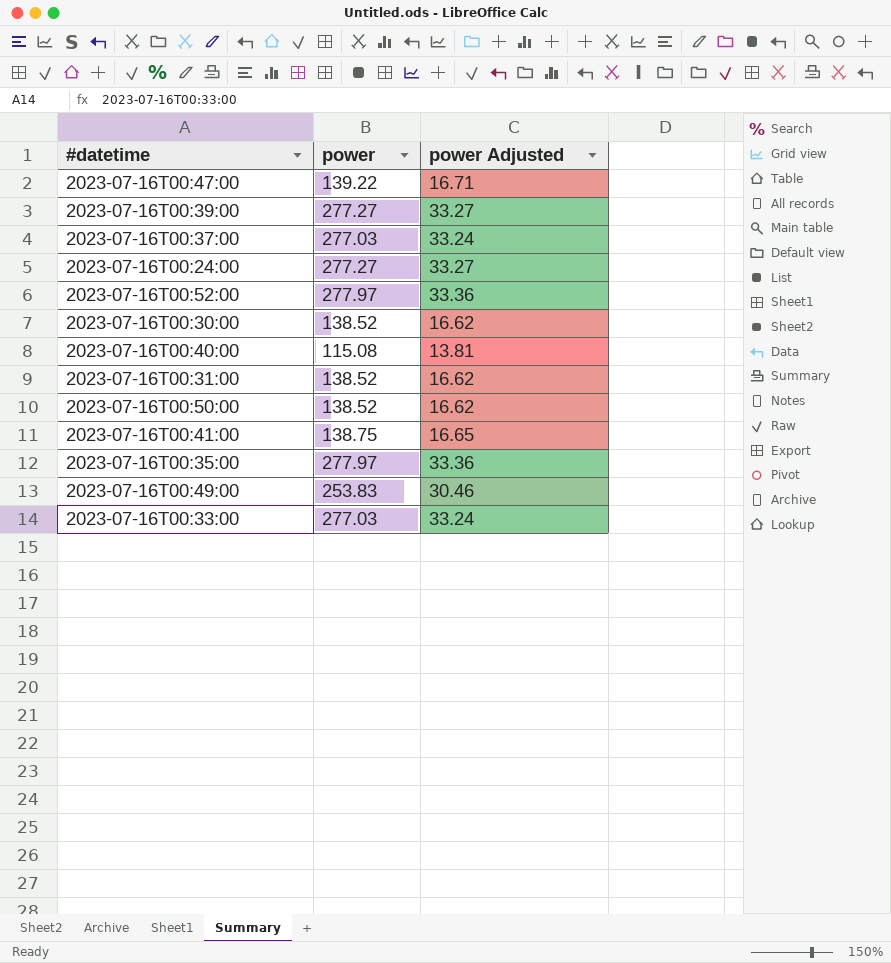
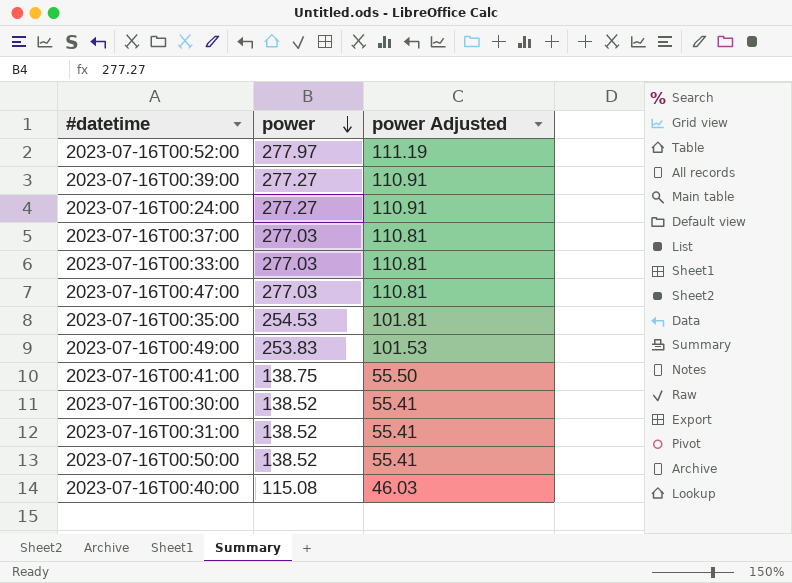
row order: none -> power descending
column power Adjusted | formula: [power] * 0.12 -> [power] * 0.4
2023-07-16T00:47:00 | power: 139.22 -> 277.03
2023-07-16T00:35:00 | power: 277.97 -> 254.53

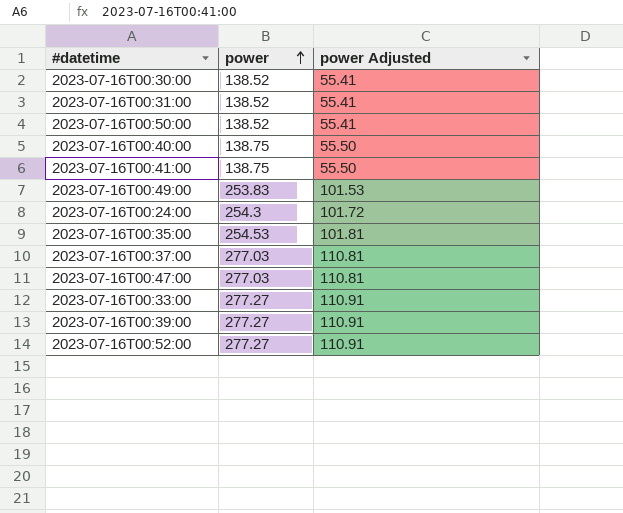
row order: power descending -> power ascending
2023-07-16T00:40:00 | power: 115.08 -> 138.75
2023-07-16T00:40:00 | power Adjusted: 46.03 -> 55.50
2023-07-16T00:24:00 | power: 277.27 -> 254.3
2023-07-16T00:24:00 | power Adjusted: 110.91 -> 101.72
2023-07-16T00:33:00 | power: 277.03 -> 277.27
2023-07-16T00:33:00 | power Adjusted: 110.81 -> 110.91
2023-07-16T00:52:00 | power: 277.97 -> 277.27
2023-07-16T00:52:00 | power Adjusted: 111.19 -> 110.91

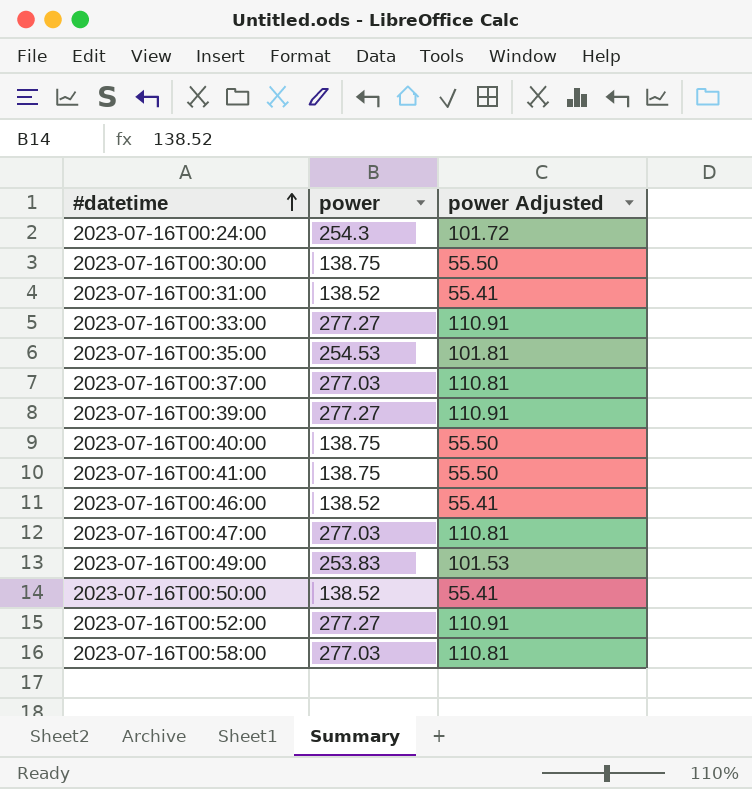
row order: power ascending -> #datetime ascending
2023-07-16T00:30:00 | power: 138.52 -> 138.75
2023-07-16T00:30:00 | power Adjusted: 55.41 -> 55.50
row 2023-07-16T00:46:00: none -> 138.52 | 55.41
row 2023-07-16T00:58:00: none -> 277.03 | 110.81

